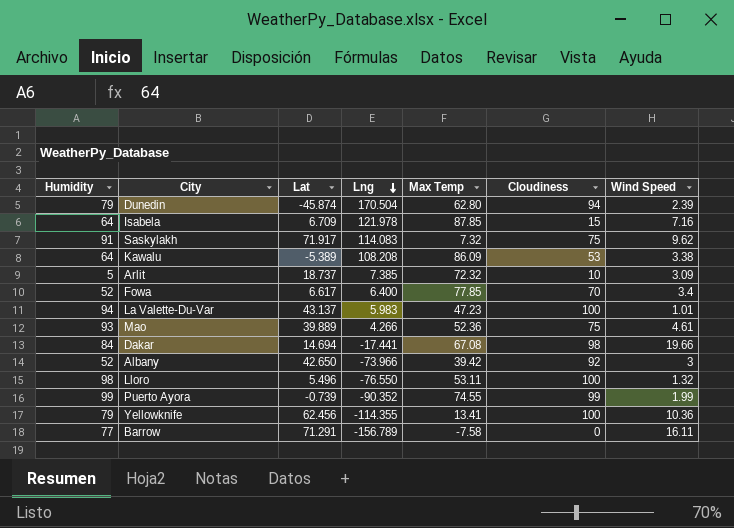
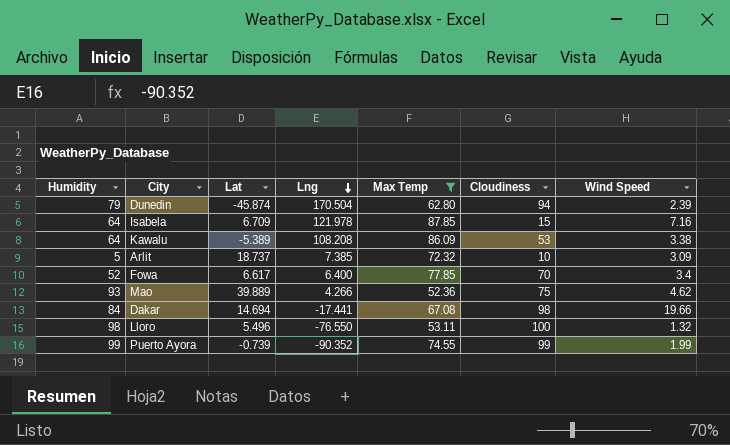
filter: none -> Max Temp >= 52.36
Mao | Wind Speed: 4.61 -> 4.62

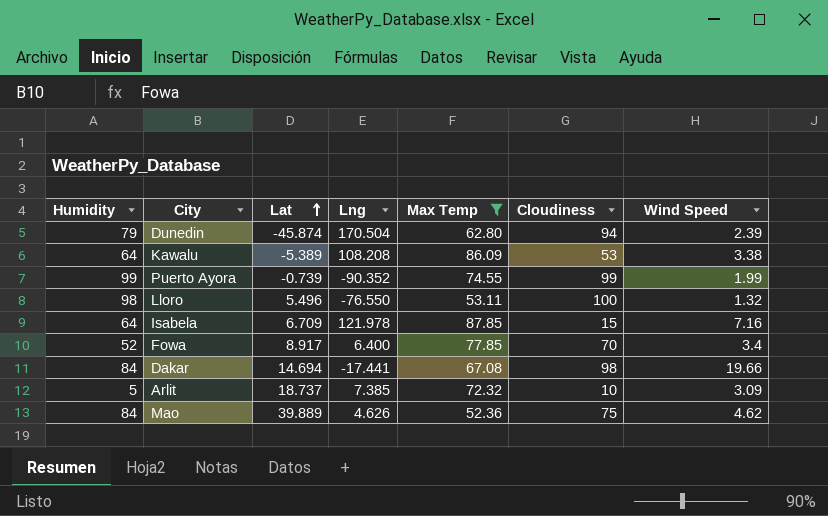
row order: Lng descending -> Lat ascending
Fowa | Lat: 6.617 -> 8.917
Mao | Humidity: 93 -> 84
Mao | Lng: 4.266 -> 4.626

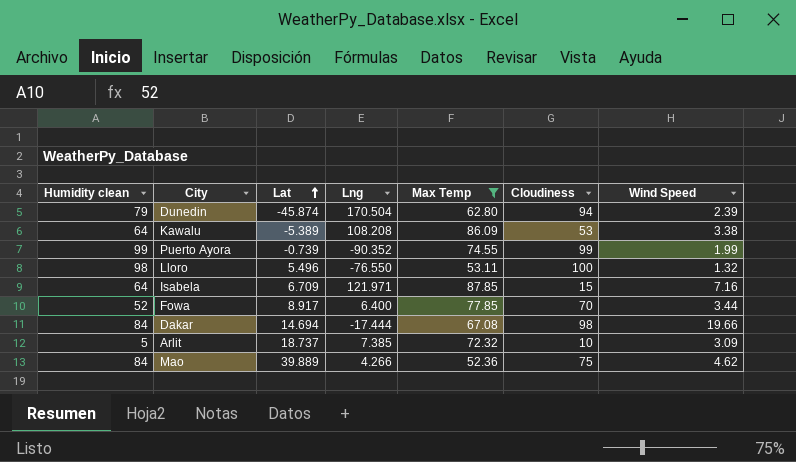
column name: Humidity -> Humidity clean
Isabela | Lng: 121.978 -> 121.971
Fowa | Wind Speed: 3.4 -> 3.44
Dakar | Lng: -17.441 -> -17.444
Mao | Lng: 4.626 -> 4.266

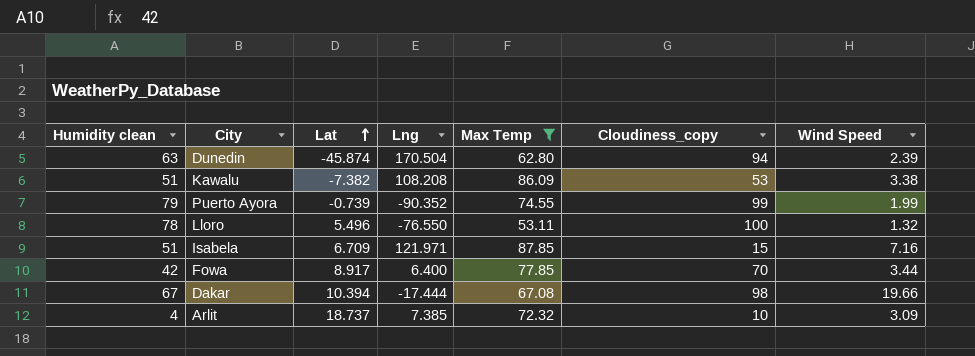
column name: Cloudiness -> Cloudiness_copy
row Mao: 84 | 39.889 | 4.266 | 52.36 | 75 | 4.62 -> none
Dunedin | Humidity clean: 79 -> 63
Kawalu | Humidity clean: 64 -> 51
Kawalu | Lat: -5.389 -> -7.382
Puerto Ayora | Humidity clean: 99 -> 79
Lloro | Humidity clean: 98 -> 78
Isabela | Humidity clean: 64 -> 51
Fowa | Humidity clean: 52 -> 42
Dakar | Humidity clean: 84 -> 67
Dakar | Lat: 14.694 -> 10.394
Arlit | Humidity clean: 5 -> 4

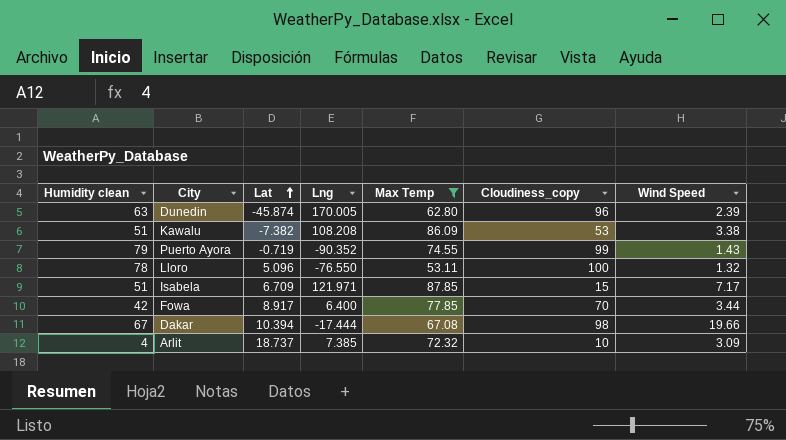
Dunedin | Lng: 170.504 -> 170.005
Dunedin | Cloudiness_copy: 94 -> 96
Puerto Ayora | Lat: -0.739 -> -0.719
Puerto Ayora | Wind Speed: 1.99 -> 1.43
Lloro | Lat: 5.496 -> 5.096
Isabela | Wind Speed: 7.16 -> 7.17

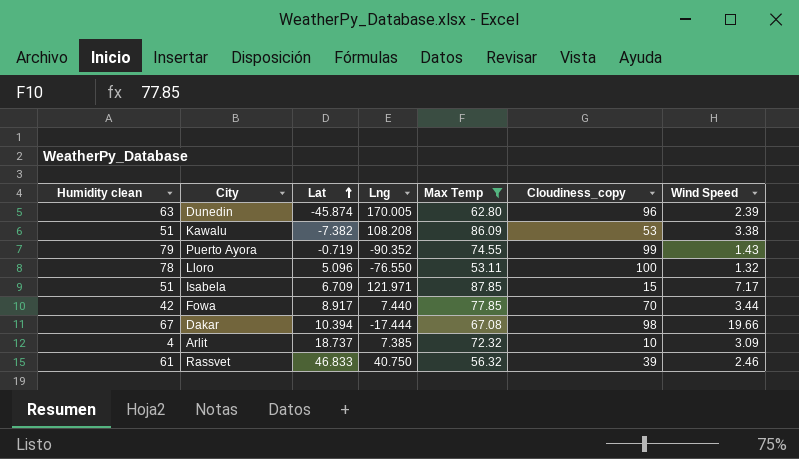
Fowa | Lng: 6.400 -> 7.440
row Rassvet: none -> 61 | 46.833 | 40.750 | 56.32 | 39 | 2.46

